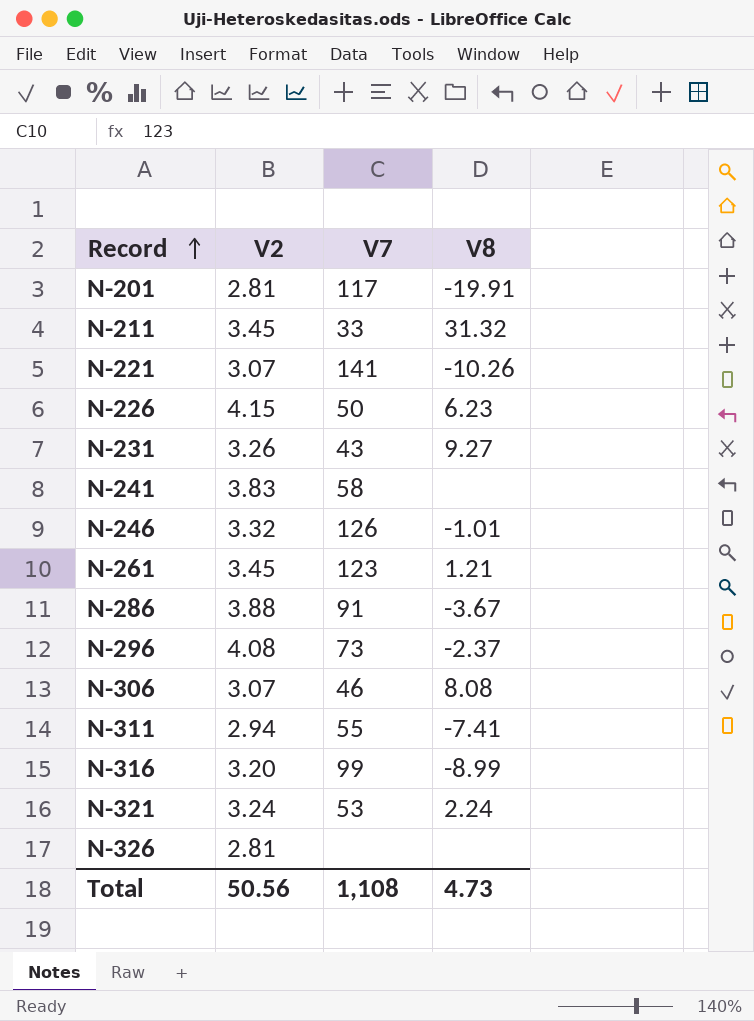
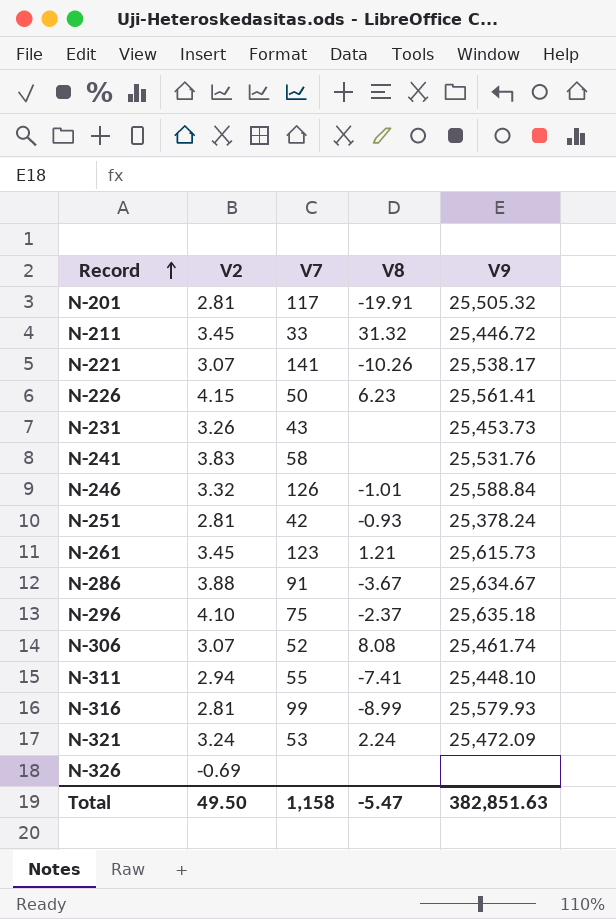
column V9 | position: none -> 5
N-231 | V8: 9.27 -> none
row N-251: none -> 2.81 | 42 | -0.93 | 25,378.24
N-296 | V2: 4.08 -> 4.10
N-296 | V7: 73 -> 75
N-306 | V7: 46 -> 52
N-316 | V2: 3.20 -> 2.81
N-326 | V2: 2.81 -> -0.69
Total | V2: 50.56 -> 49.50
Total | V7: 1,108 -> 1,158
Total | V8: 4.73 -> -5.47

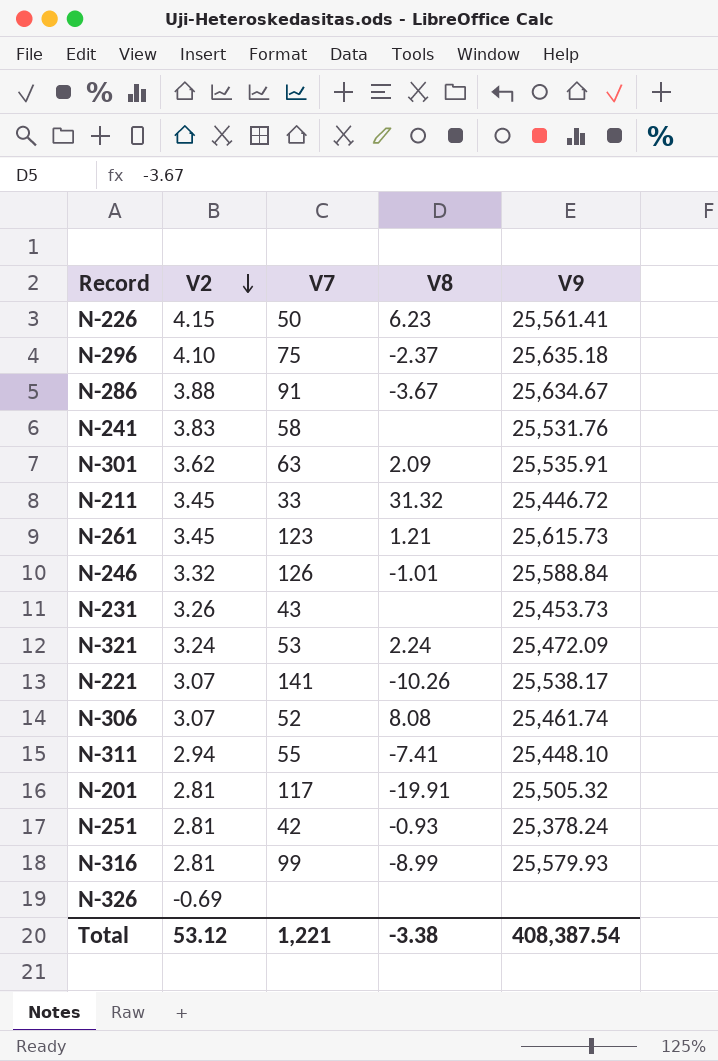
row order: Record ascending -> V2 descending
row N-301: none -> 3.62 | 63 | 2.09 | 25,535.91
Total | V2: 49.50 -> 53.12
Total | V7: 1,158 -> 1,221
Total | V8: -5.47 -> -3.38
Total | V9: 382,851.63 -> 408,387.54

